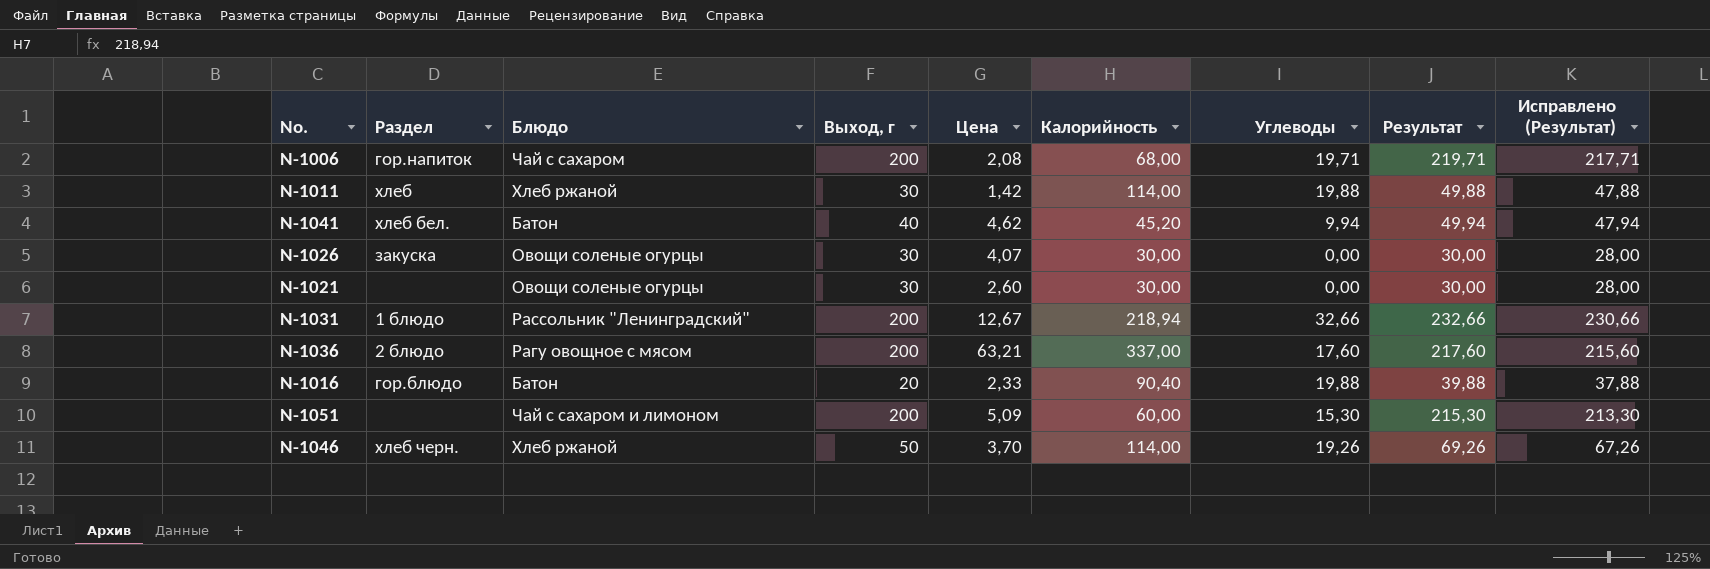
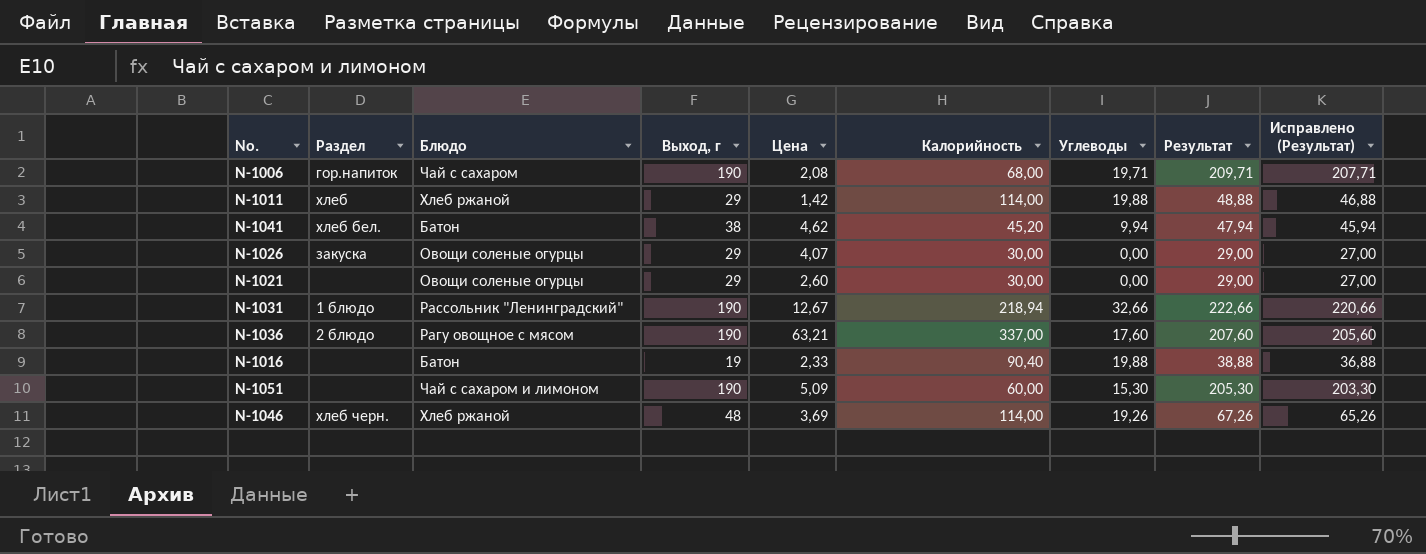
N-1006 | Выход, г: 200 -> 190
N-1006 | Результат: 219,71 -> 209,71
N-1006 | Исправлено (Результат): 217,71 -> 207,71
N-1011 | Выход, г: 30 -> 29
N-1011 | Результат: 49,88 -> 48,88
N-1011 | Исправлено (Результат): 47,88 -> 46,88
N-1041 | Выход, г: 40 -> 38
N-1041 | Результат: 49,94 -> 47,94
N-1041 | Исправлено (Результат): 47,94 -> 45,94
N-1026 | Выход, г: 30 -> 29
N-1026 | Результат: 30,00 -> 29,00
N-1026 | Исправлено (Результат): 28,00 -> 27,00
N-1021 | Выход, г: 30 -> 29
N-1021 | Результат: 30,00 -> 29,00
N-1021 | Исправлено (Результат): 28,00 -> 27,00
N-1031 | Выход, г: 200 -> 190
N-1031 | Результат: 232,66 -> 222,66
N-1031 | Исправлено (Результат): 230,66 -> 220,66
N-1036 | Выход, г: 200 -> 190
N-1036 | Результат: 217,60 -> 207,60
N-1036 | Исправлено (Результат): 215,60 -> 205,60
N-1016 | Раздел: гор.блюдо -> none
N-1016 | Выход, г: 20 -> 19
N-1016 | Результат: 39,88 -> 38,88
N-1016 | Исправлено (Результат): 37,88 -> 36,88
N-1051 | Выход, г: 200 -> 190
N-1051 | Результат: 215,30 -> 205,30
N-1051 | Исправлено (Результат): 213,30 -> 203,30
N-1046 | Выход, г: 50 -> 48
N-1046 | Цена: 3,70 -> 3,69
N-1046 | Результат: 69,26 -> 67,26
N-1046 | Исправлено (Результат): 67,26 -> 65,26

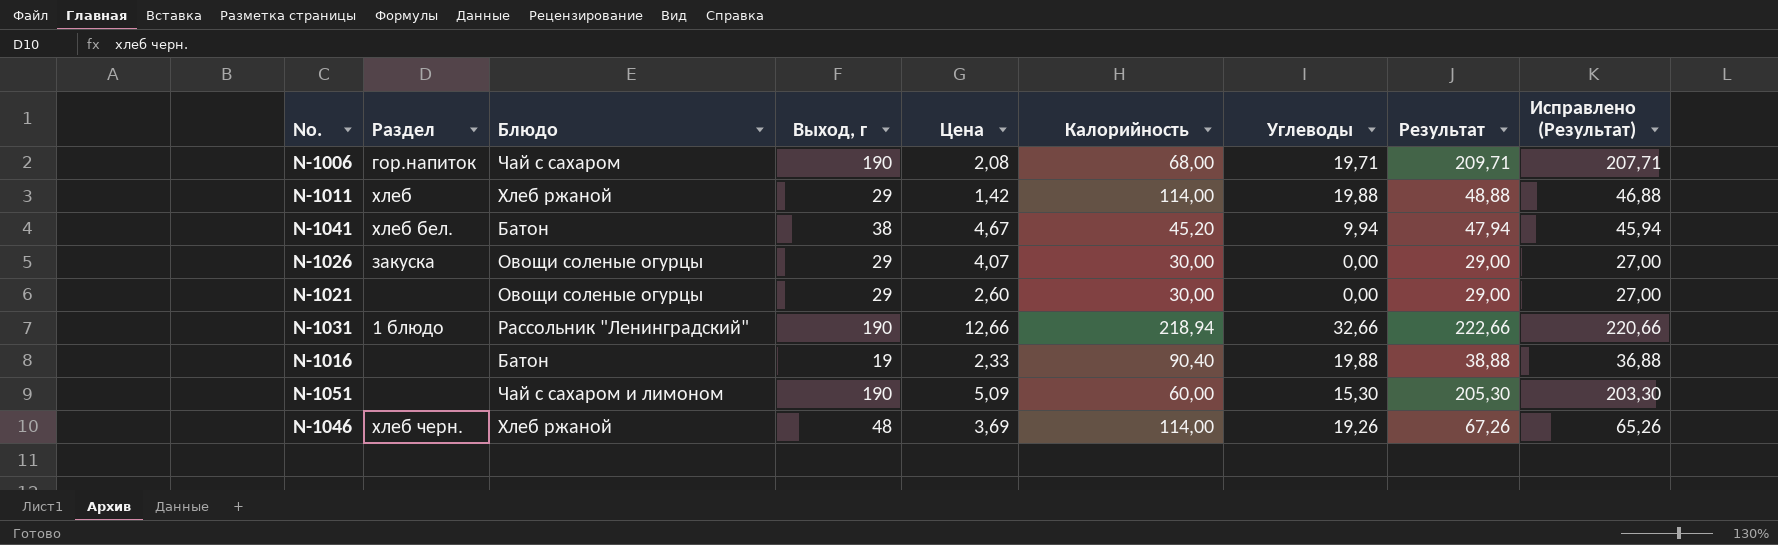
row N-1036: 2 блюдо | Рагу овощное с мясом | 190 | 63,21 | 337,00 | 17,60 | 207,60 | 205,60 -> none
N-1041 | Цена: 4,62 -> 4,67
N-1031 | Цена: 12,67 -> 12,66

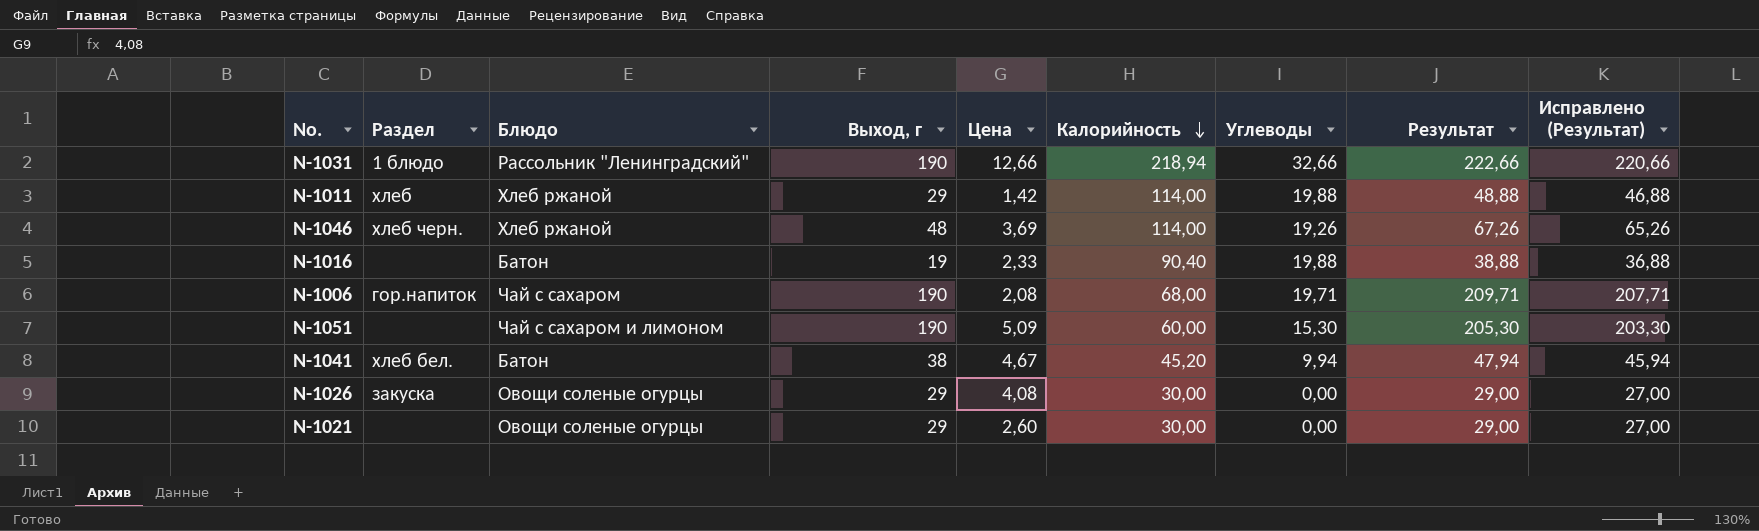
row order: none -> Калорийность descending
N-1026 | Цена: 4,07 -> 4,08

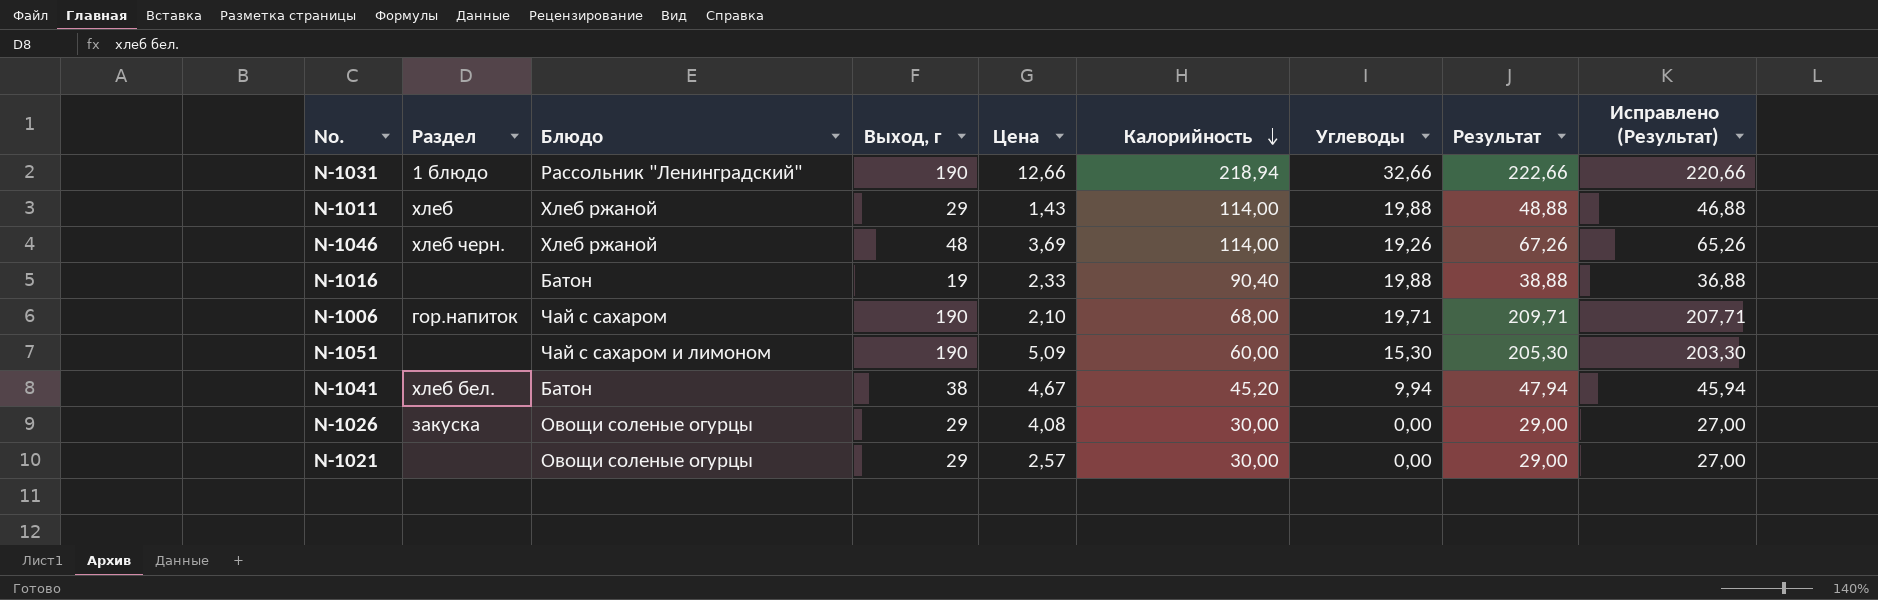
N-1011 | Цена: 1,42 -> 1,43
N-1006 | Цена: 2,08 -> 2,10
N-1021 | Цена: 2,60 -> 2,57

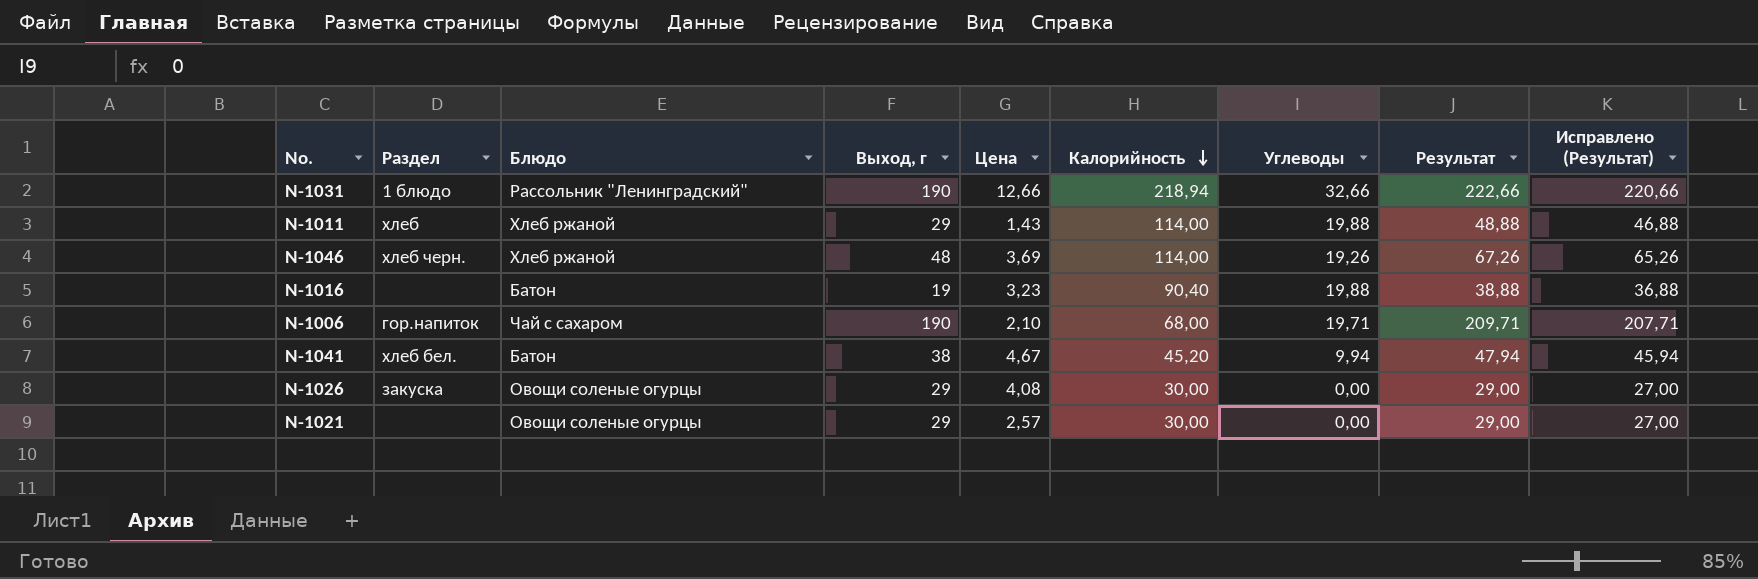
row N-1051: none | Чай с сахаром и лимоном | 190 | 5,09 | 60,00 | 15,30 | 205,30 | 203,30 -> none
N-1016 | Цена: 2,33 -> 3,23

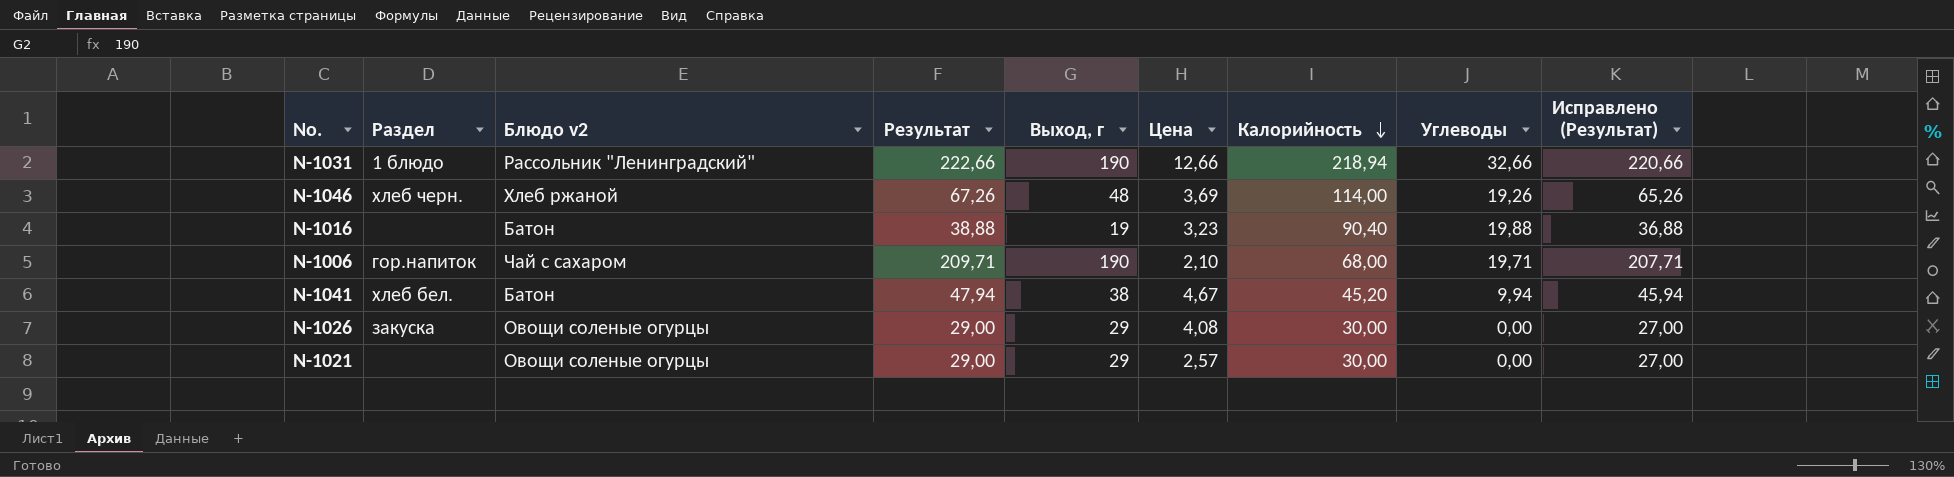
column name: Блюдо -> Блюдо v2
column Результат | position: 8 -> 4
row N-1011: хлеб | Хлеб ржаной | 29 | 1,43 | 114,00 | 19,88 | 48,88 | 46,88 -> none

